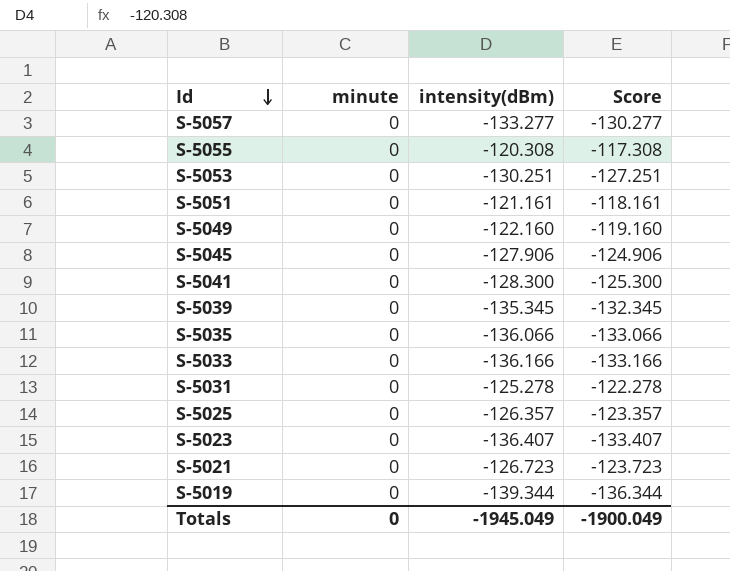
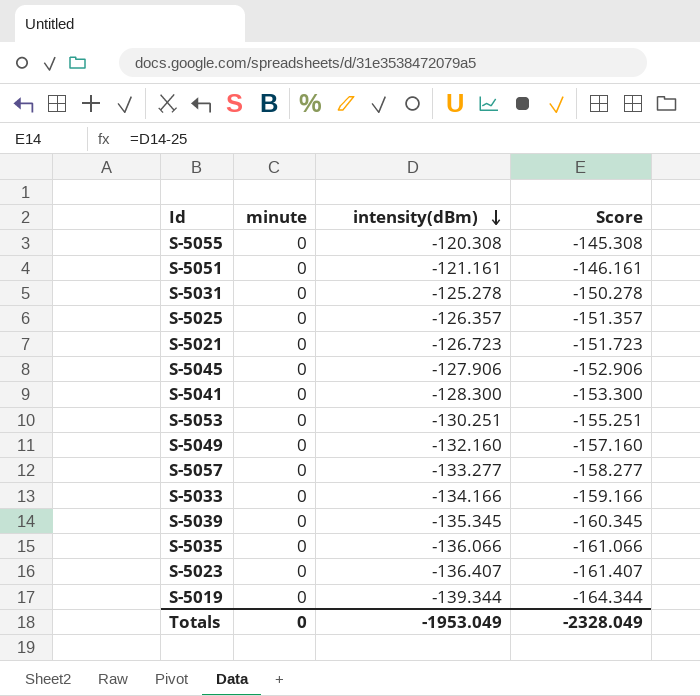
row order: Id descending -> intensity(dBm) descending
column Score | formula: [intensity(dBm)] + 3 -> [intensity(dBm)] - 25
S-5049 | intensity(dBm): -122.160 -> -132.160
S-5033 | intensity(dBm): -136.166 -> -134.166
Totals | intensity(dBm): -1945.049 -> -1953.049
Totals | Score: -1900.049 -> -2328.049

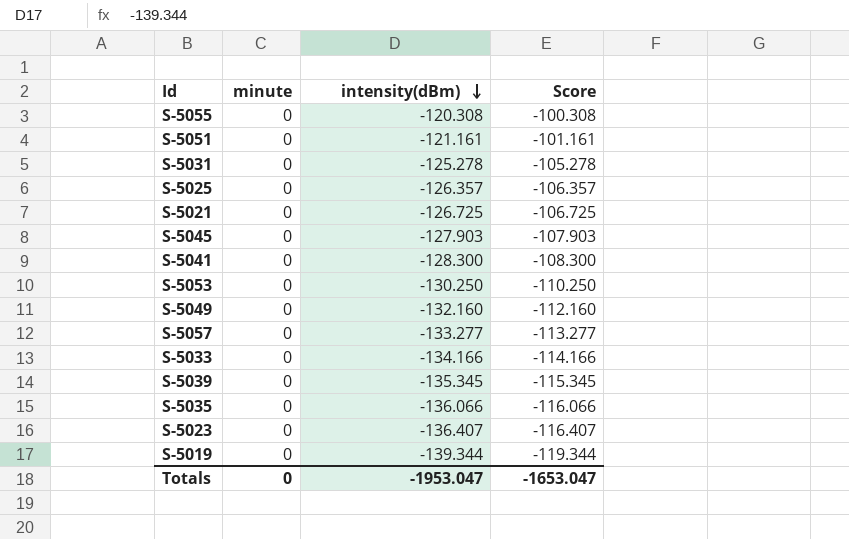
column Score | formula: [intensity(dBm)] - 25 -> [intensity(dBm)] + 20
S-5021 | intensity(dBm): -126.723 -> -126.725
S-5045 | intensity(dBm): -127.906 -> -127.903
S-5053 | intensity(dBm): -130.251 -> -130.250
Totals | intensity(dBm): -1953.049 -> -1953.047
Totals | Score: -2328.049 -> -1653.047

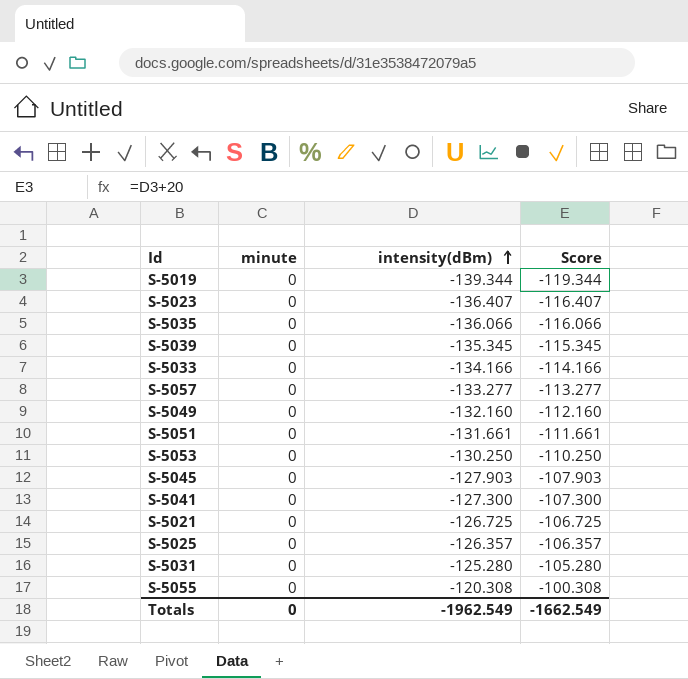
row order: intensity(dBm) descending -> intensity(dBm) ascending
S-5051 | intensity(dBm): -121.161 -> -131.661
S-5051 | Score: -101.161 -> -111.661
S-5041 | intensity(dBm): -128.300 -> -127.300
S-5041 | Score: -108.300 -> -107.300
S-5031 | intensity(dBm): -125.278 -> -125.280
S-5031 | Score: -105.278 -> -105.280
Totals | intensity(dBm): -1953.047 -> -1962.549
Totals | Score: -1653.047 -> -1662.549

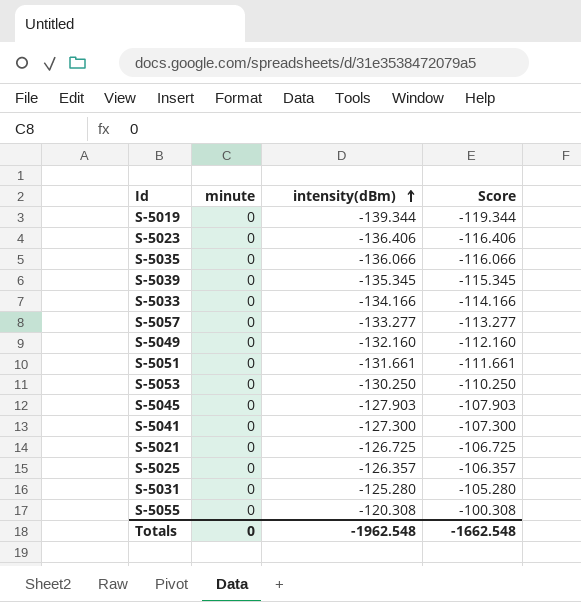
S-5023 | intensity(dBm): -136.407 -> -136.406
S-5023 | Score: -116.407 -> -116.406
Totals | intensity(dBm): -1962.549 -> -1962.548
Totals | Score: -1662.549 -> -1662.548

